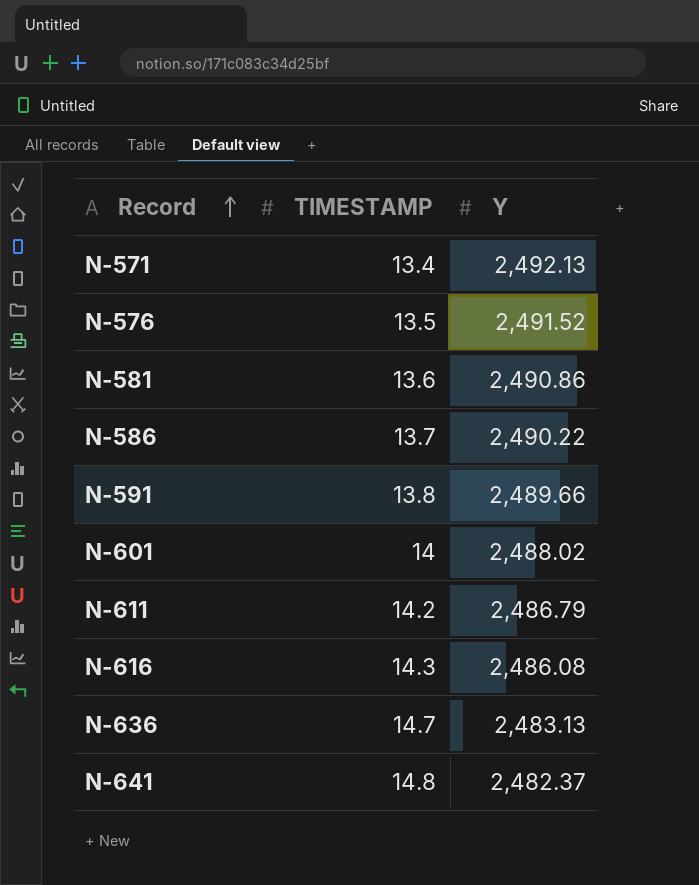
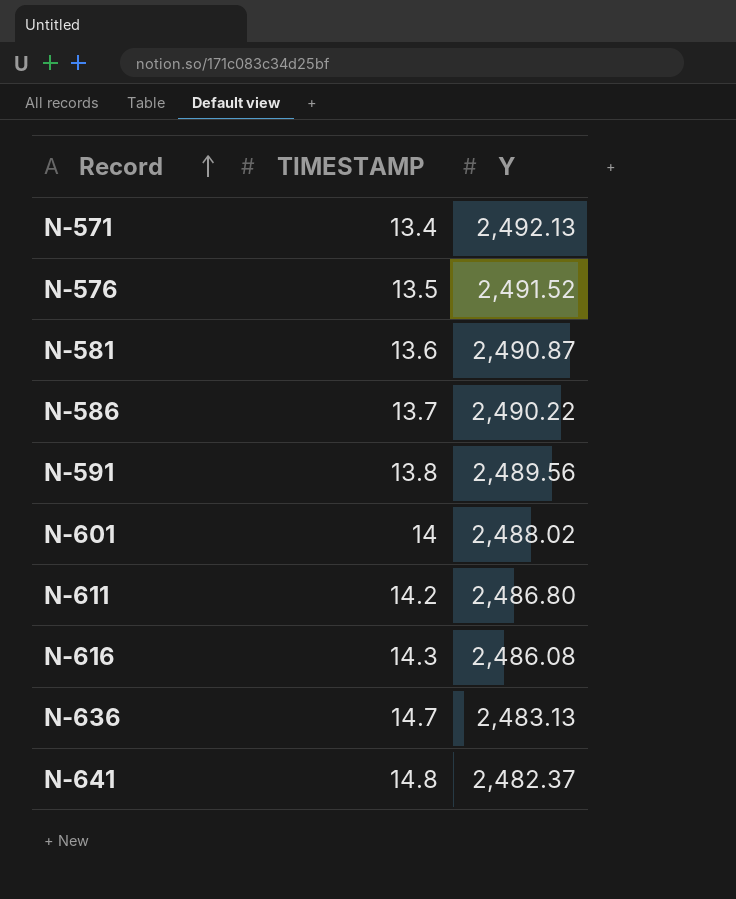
N-581 | Y: 2,490.86 -> 2,490.87
N-591 | Y: 2,489.66 -> 2,489.56
N-611 | Y: 2,486.79 -> 2,486.80

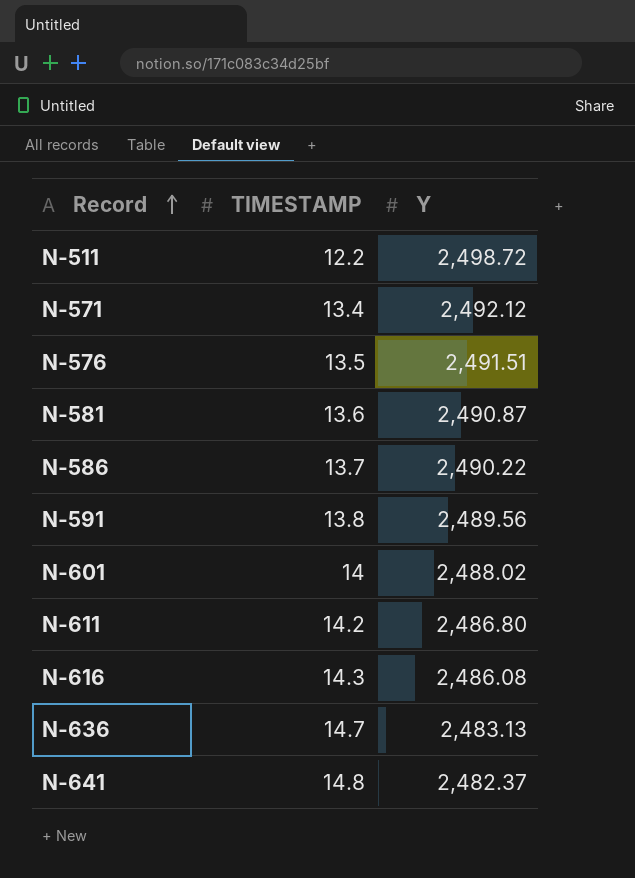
row N-511: none -> 12.2 | 2,498.72
N-571 | Y: 2,492.13 -> 2,492.12
N-576 | Y: 2,491.52 -> 2,491.51

